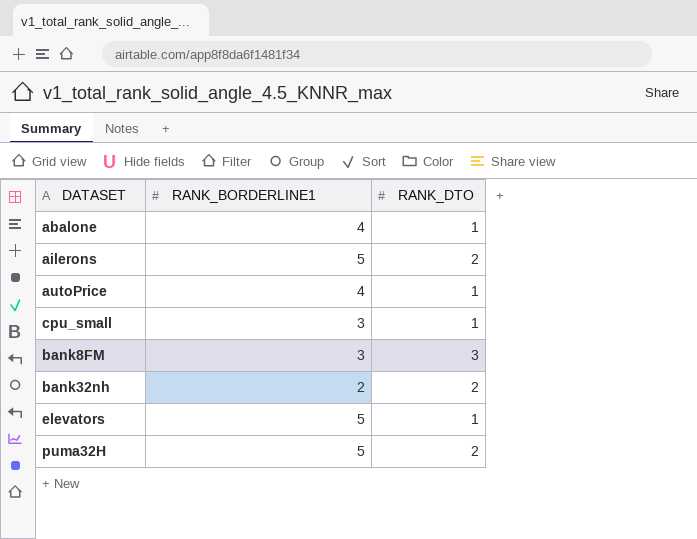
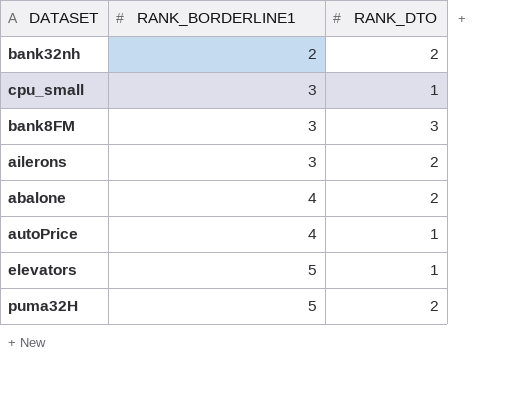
row order: none -> RANK_BORDERLINE1 ascending
ailerons | RANK_BORDERLINE1: 5 -> 3
abalone | RANK_DTO: 1 -> 2

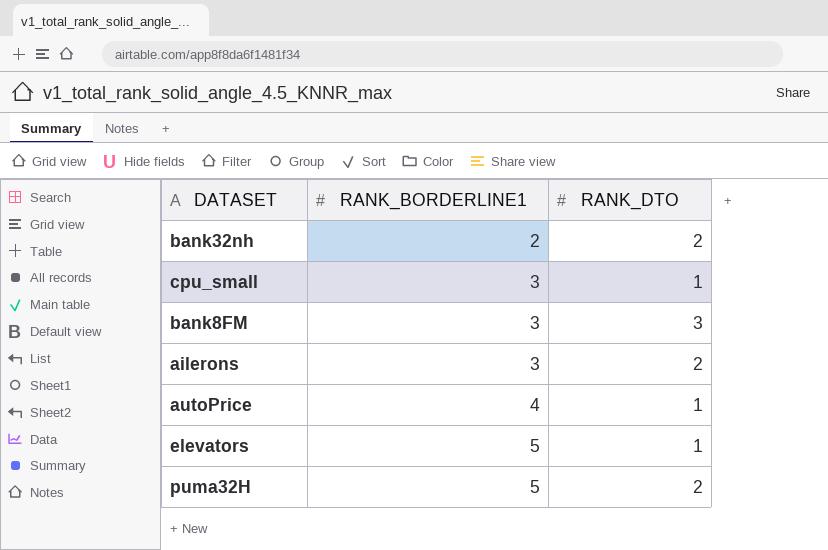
row abalone: 4 | 2 -> none

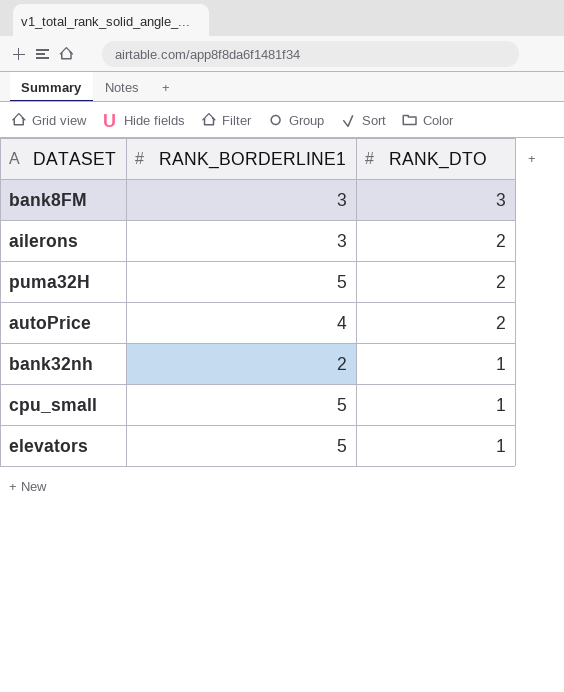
row order: RANK_BORDERLINE1 ascending -> RANK_DTO descending
autoPrice | RANK_DTO: 1 -> 2
bank32nh | RANK_DTO: 2 -> 1
cpu_small | RANK_BORDERLINE1: 3 -> 5

